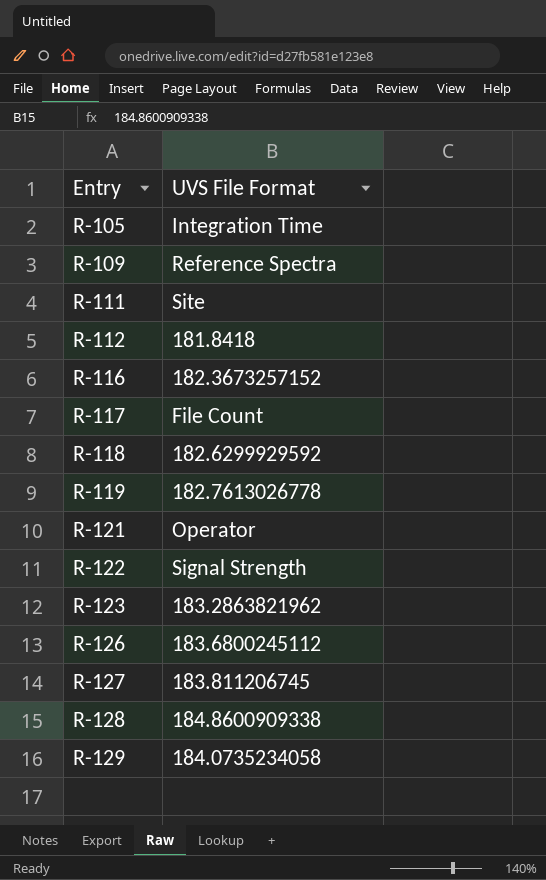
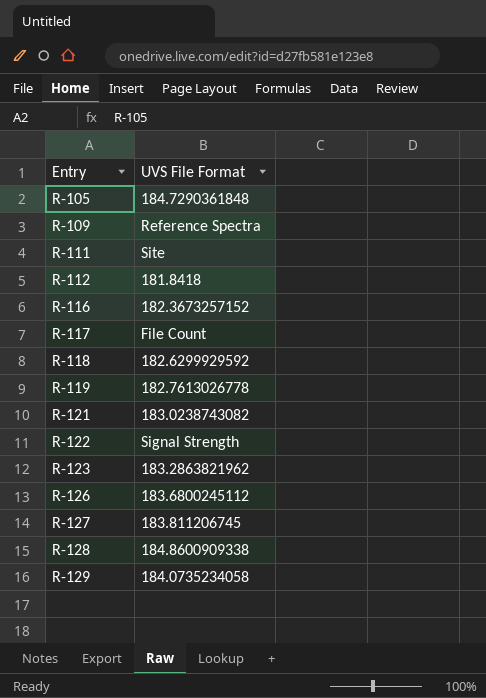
R-105 | UVS File Format: Integration Time -> 184.7290361848
R-121 | UVS File Format: Operator -> 183.0238743082

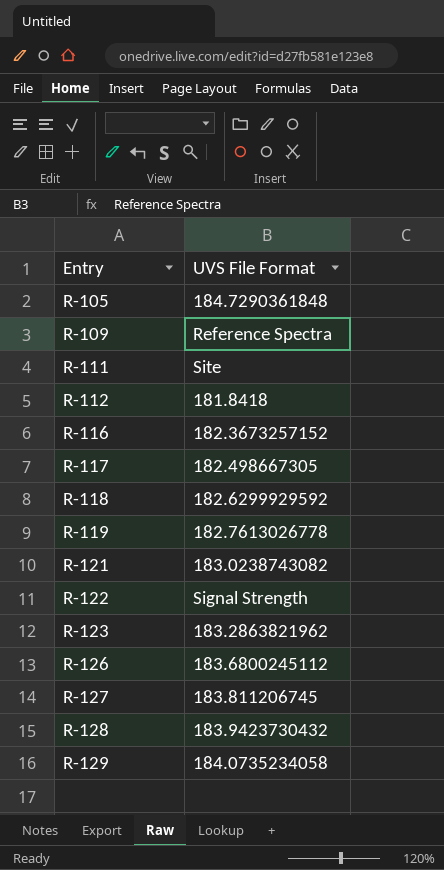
R-117 | UVS File Format: File Count -> 182.498667305
R-128 | UVS File Format: 184.8600909338 -> 183.9423730432

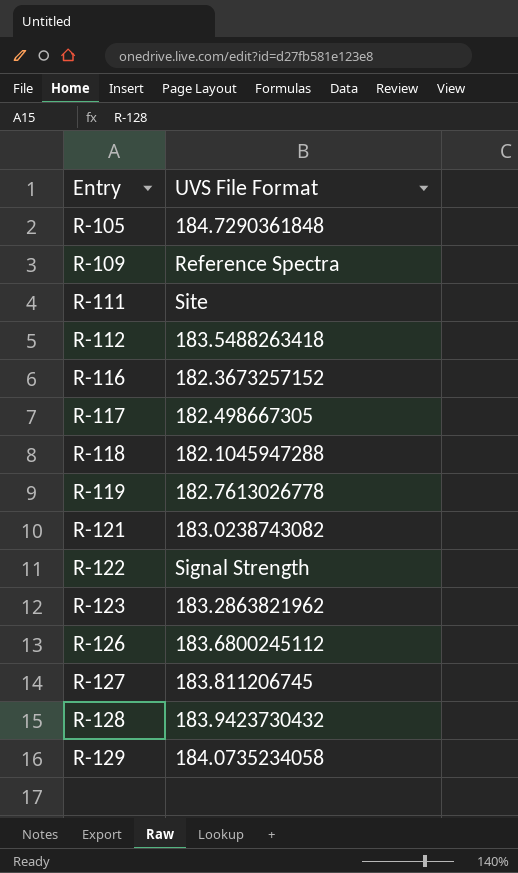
R-112 | UVS File Format: 181.8418 -> 183.5488263418
R-118 | UVS File Format: 182.6299929592 -> 182.1045947288

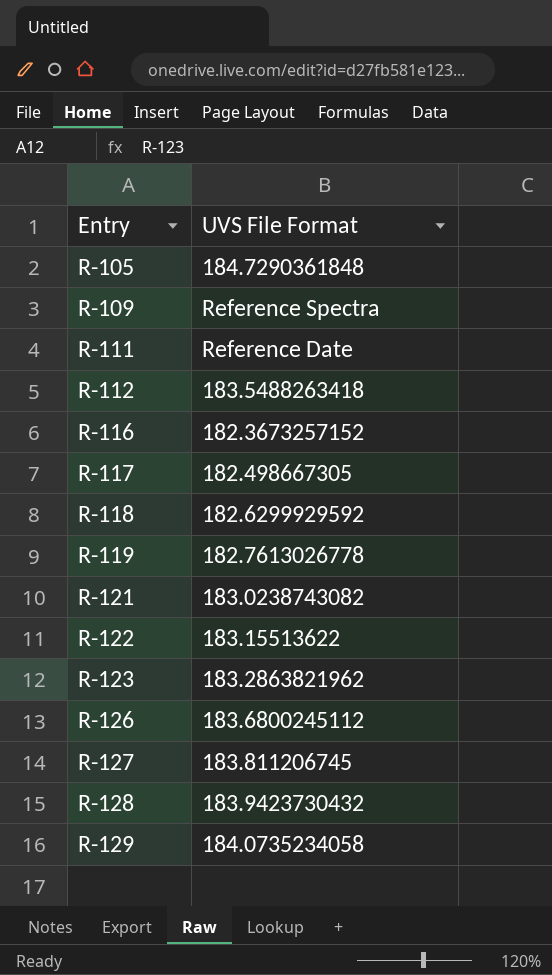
R-111 | UVS File Format: Site -> Reference Date
R-118 | UVS File Format: 182.1045947288 -> 182.6299929592
R-122 | UVS File Format: Signal Strength -> 183.15513622

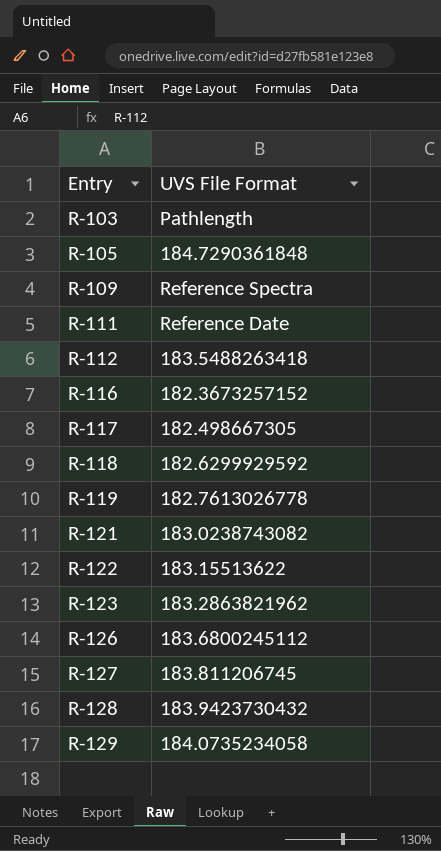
row R-103: none -> Pathlength

